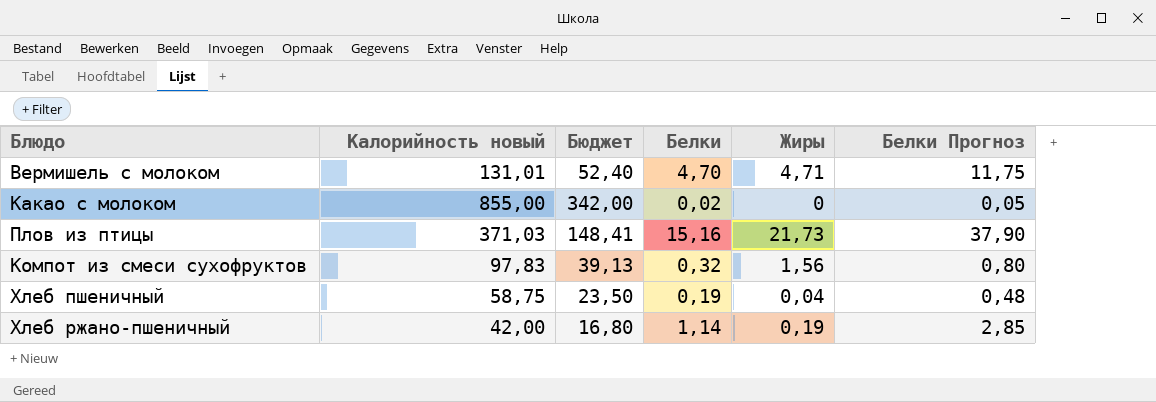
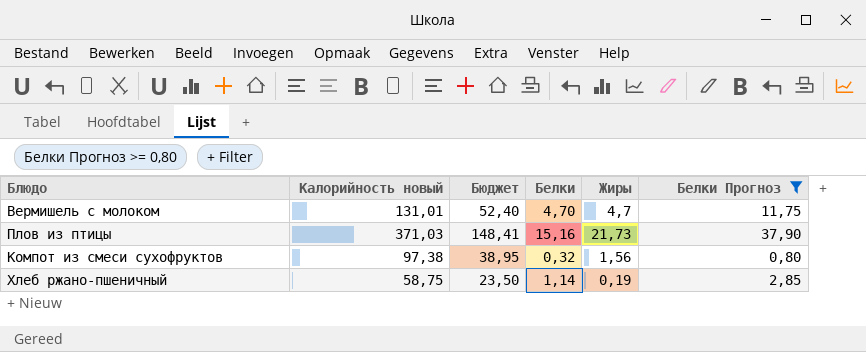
filter: none -> Белки Прогноз >= 0,80
Вермишель с молоком | Жиры: 4,71 -> 4,7
Компот из смеси сухофруктов | Калорийность новый: 97,83 -> 97,38
Компот из смеси сухофруктов | Бюджет: 39,13 -> 38,95
Хлеб ржано-пшеничный | Калорийность новый: 42,00 -> 58,75
Хлеб ржано-пшеничный | Бюджет: 16,80 -> 23,50

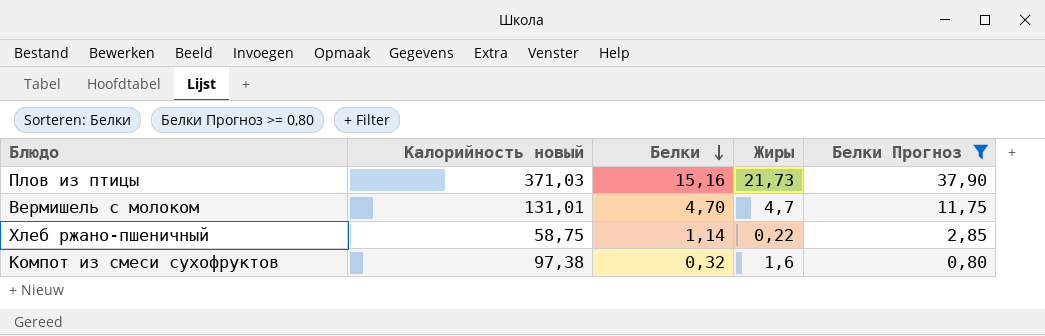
row order: none -> Белки descending
column Бюджет | formula: [Калорийность новый] * 0,4 -> none
Хлеб ржано-пшеничный | Жиры: 0,19 -> 0,22
Компот из смеси сухофруктов | Жиры: 1,56 -> 1,6

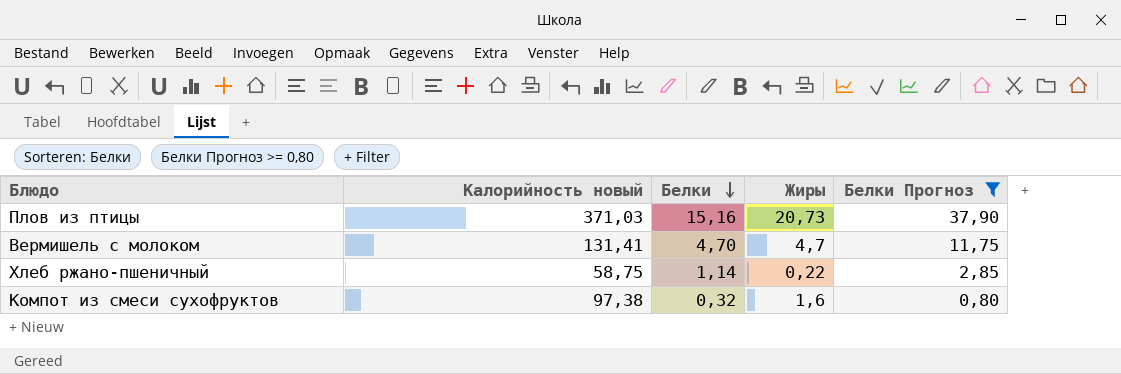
Плов из птицы | Жиры: 21,73 -> 20,73
Вермишель с молоком | Калорийность новый: 131,01 -> 131,41

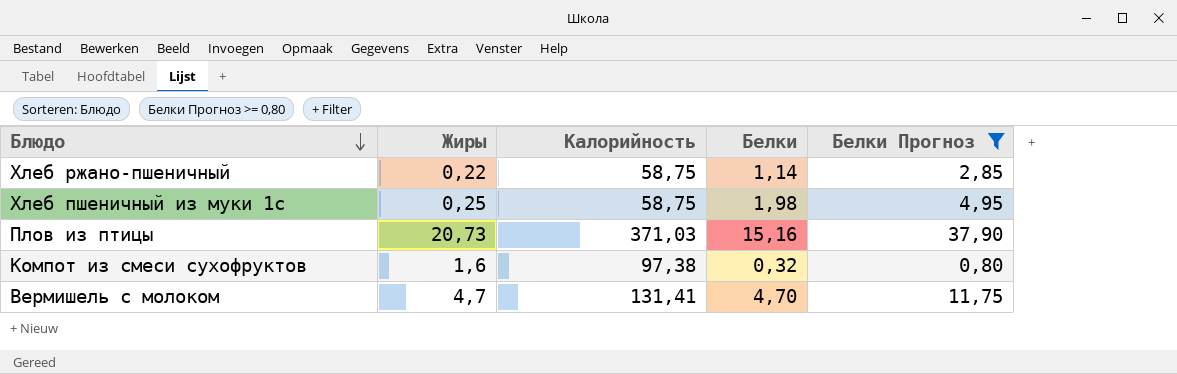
row order: Белки descending -> Блюдо descending
column Жиры | position: 4 -> 2
column name: Калорийность новый -> Калорийность
row Хлеб пшеничный из муки 1с: none -> 0,25 | 58,75 | 1,98 | 4,95

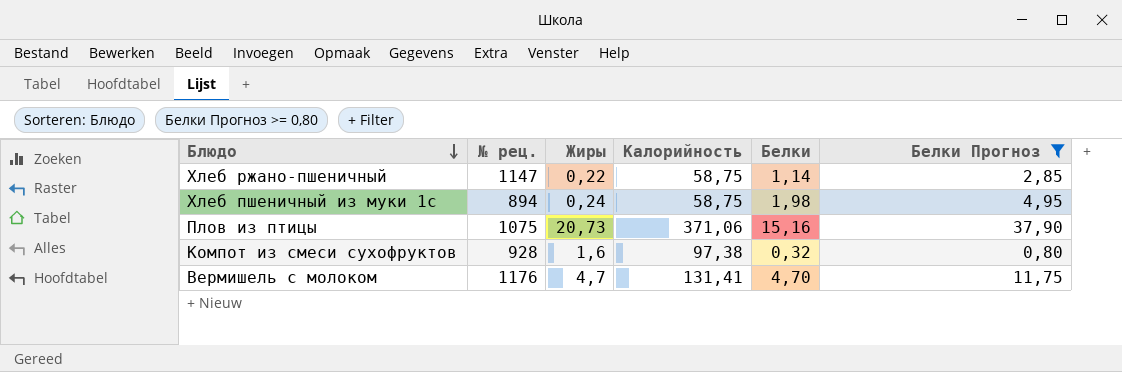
column № рец. | position: none -> 2
Хлеб пшеничный из муки 1с | Жиры: 0,25 -> 0,24
Плов из птицы | Калорийность: 371,03 -> 371,06

